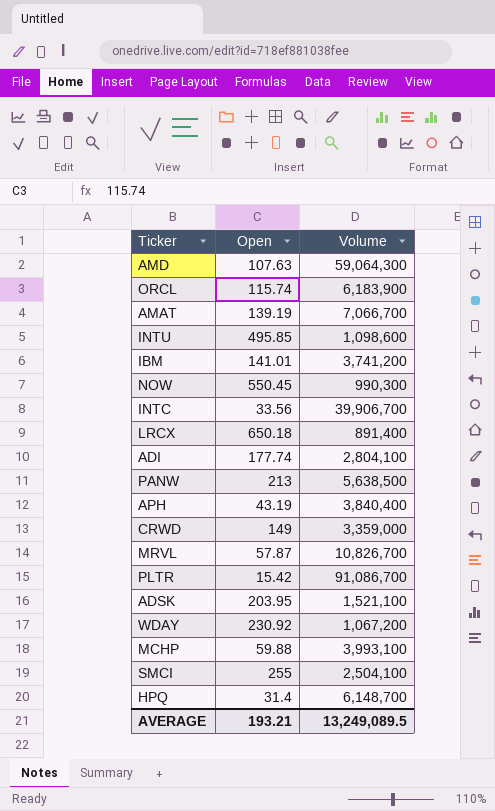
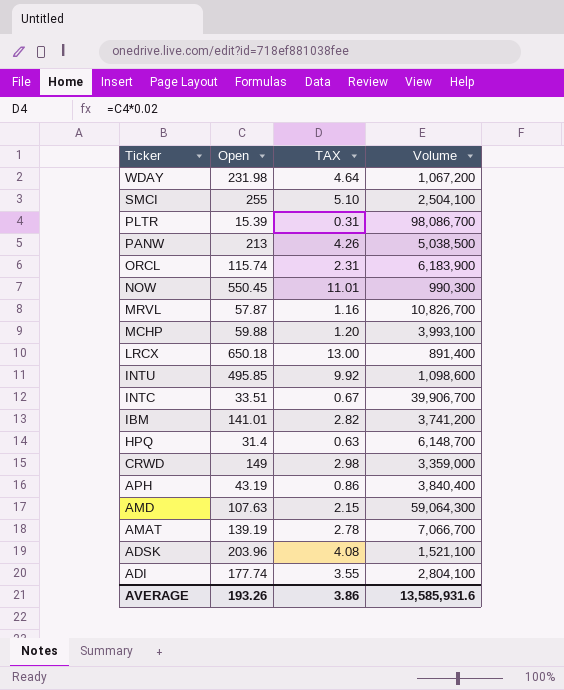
row order: none -> Ticker descending
column TAX | formula: none -> [Open] * 0.02
WDAY | Open: 230.92 -> 231.98
PLTR | Open: 15.42 -> 15.39
PLTR | Volume: 91,086,700 -> 98,086,700
PANW | Volume: 5,638,500 -> 5,038,500
INTC | Open: 33.56 -> 33.51
ADSK | Open: 203.95 -> 203.96
AVERAGE | Open: 193.21 -> 193.26
AVERAGE | Volume: 13,249,089.5 -> 13,585,931.6

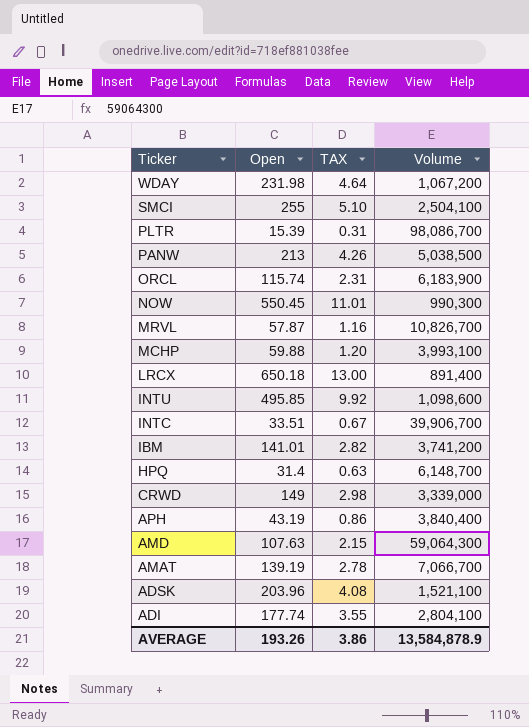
CRWD | Volume: 3,359,000 -> 3,339,000
AVERAGE | Volume: 13,585,931.6 -> 13,584,878.9

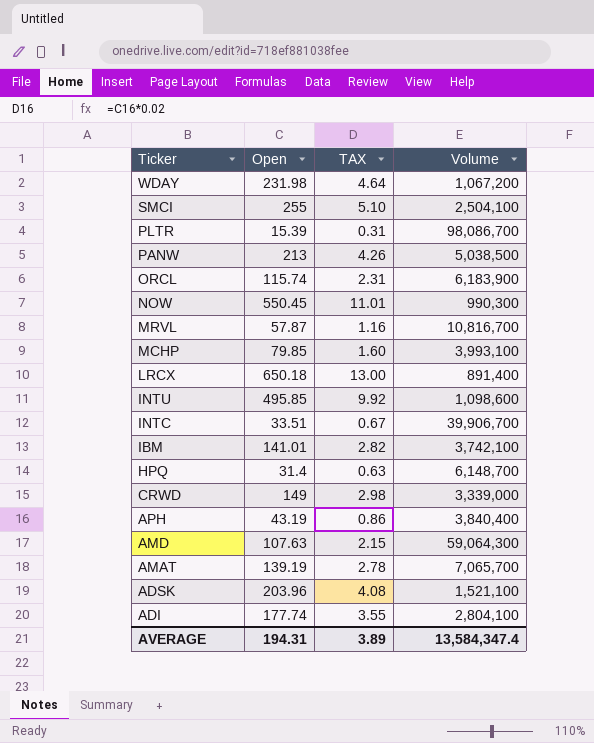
MRVL | Volume: 10,826,700 -> 10,816,700
MCHP | Open: 59.88 -> 79.85
MCHP | TAX: 1.20 -> 1.60
IBM | Volume: 3,741,200 -> 3,742,100
AMAT | Volume: 7,066,700 -> 7,065,700
AVERAGE | Open: 193.26 -> 194.31
AVERAGE | TAX: 3.86 -> 3.89
AVERAGE | Volume: 13,584,878.9 -> 13,584,347.4

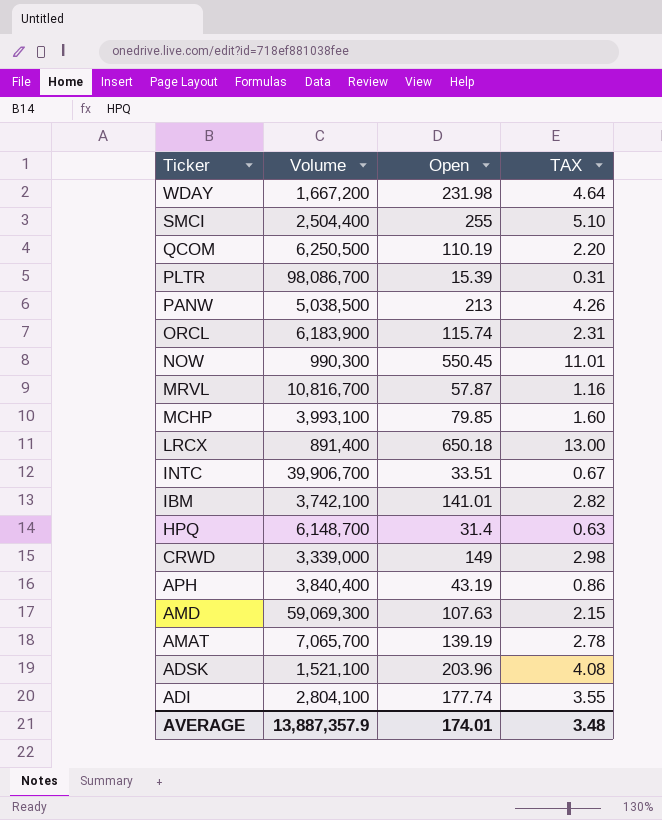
column Volume | position: 4 -> 2
row INTU: 495.85 | 9.92 | 1,098,600 -> none
WDAY | Volume: 1,067,200 -> 1,667,200
SMCI | Volume: 2,504,100 -> 2,504,400
row QCOM: none -> 6,250,500 | 110.19 | 2.20
AMD | Volume: 59,064,300 -> 59,069,300
AVERAGE | Volume: 13,584,347.4 -> 13,887,357.9
AVERAGE | Open: 194.31 -> 174.01
AVERAGE | TAX: 3.89 -> 3.48

